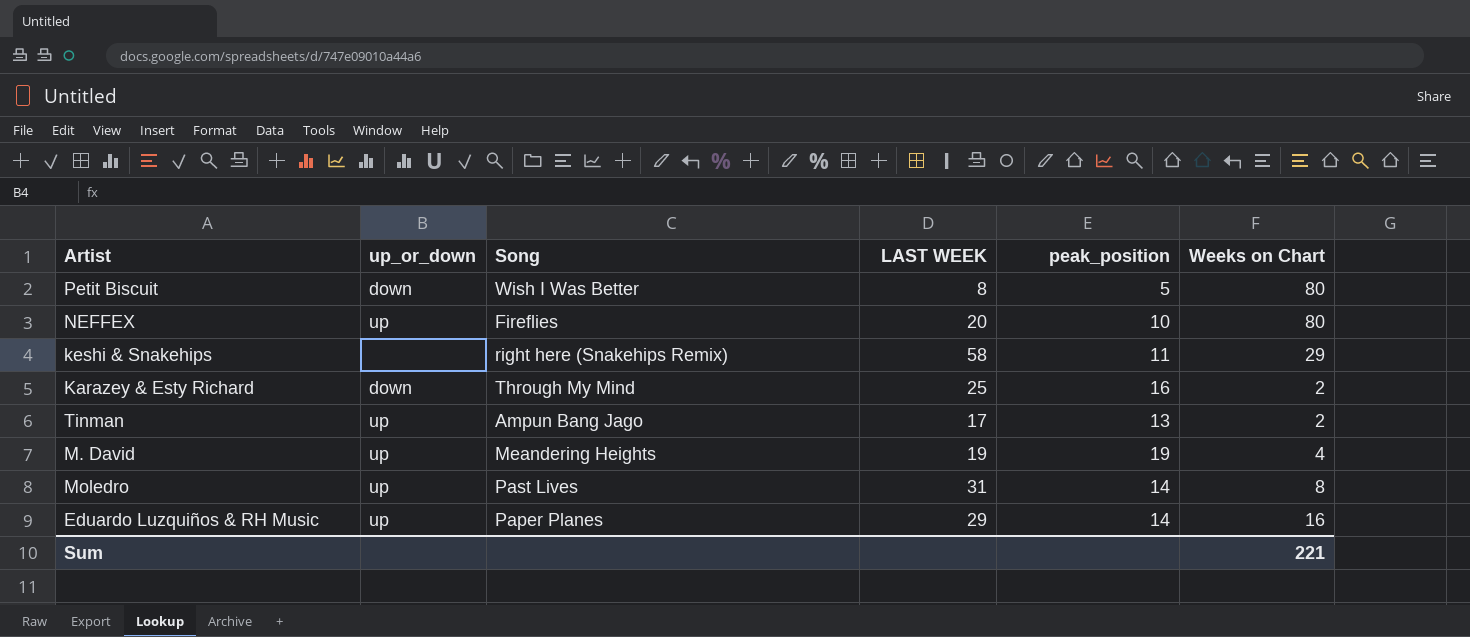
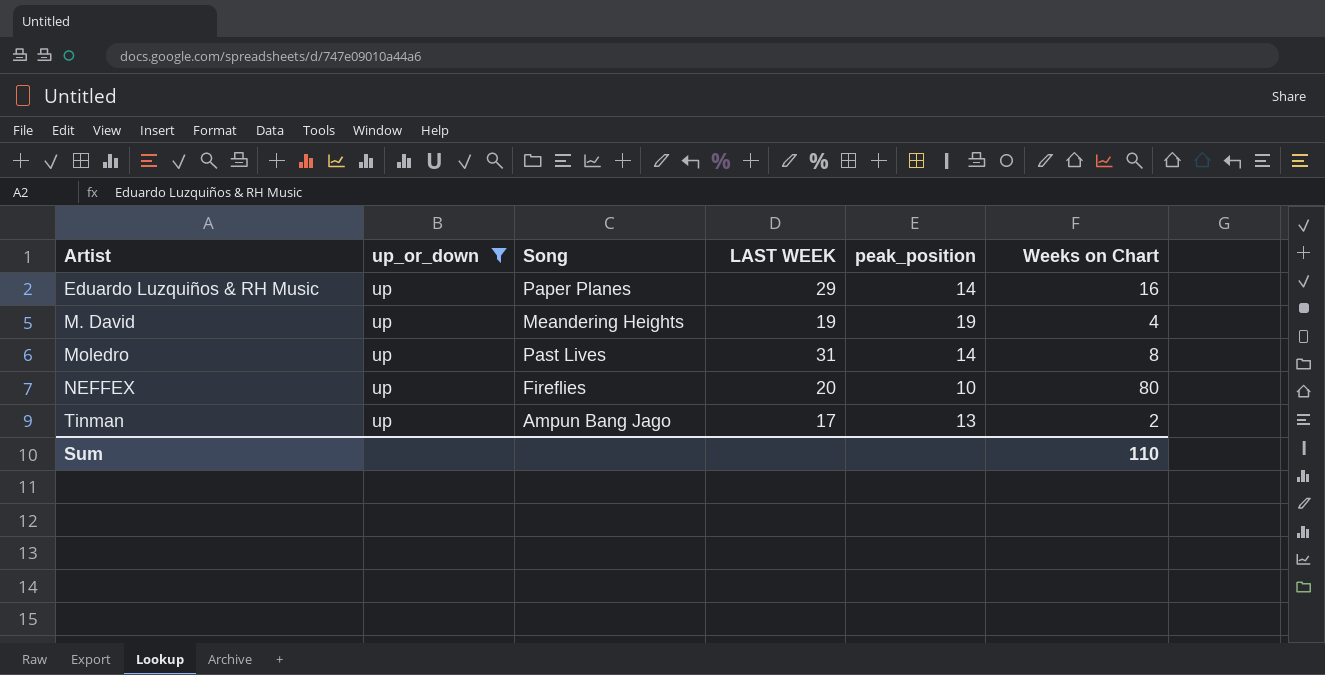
filter: none -> up_or_down = up
row order: none -> Artist ascending
Sum | Weeks on Chart: 221 -> 110

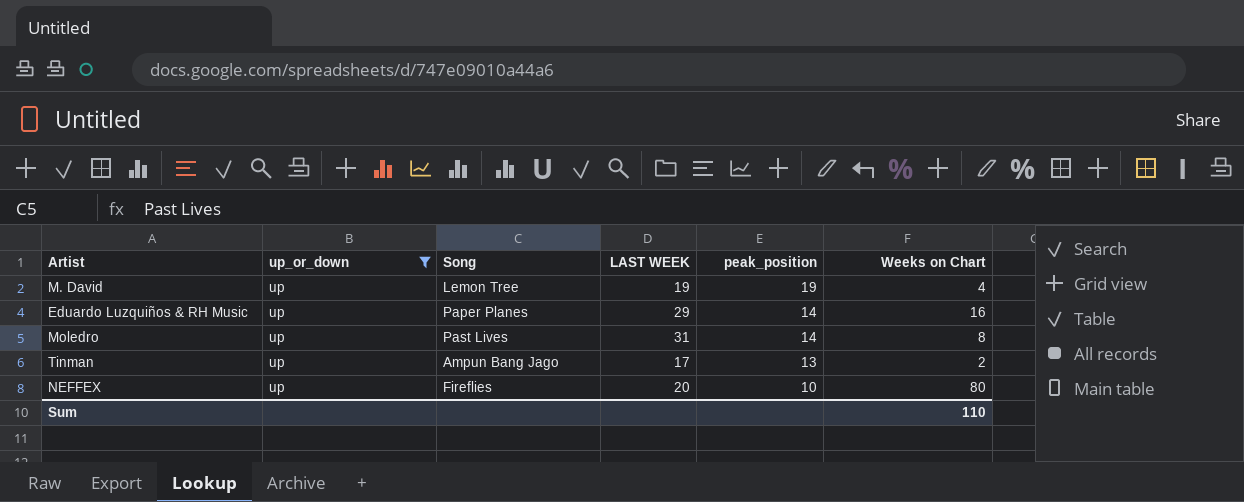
row order: Artist ascending -> peak_position descending
M. David | Song: Meandering Heights -> Lemon Tree

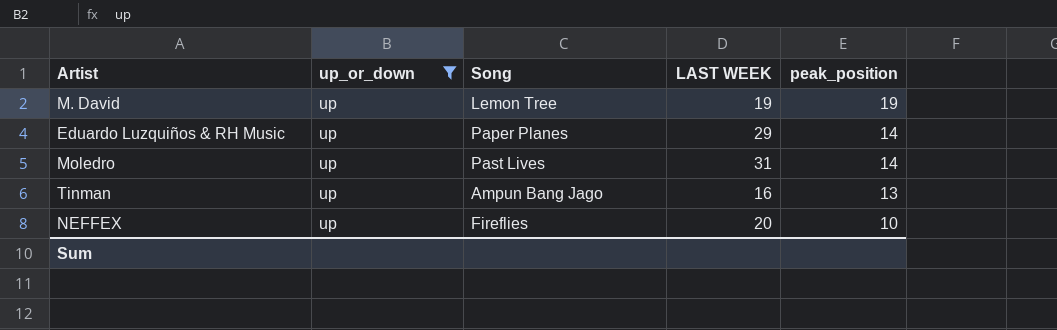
column Weeks on Chart | position: 6 -> none
Tinman | LAST WEEK: 17 -> 16

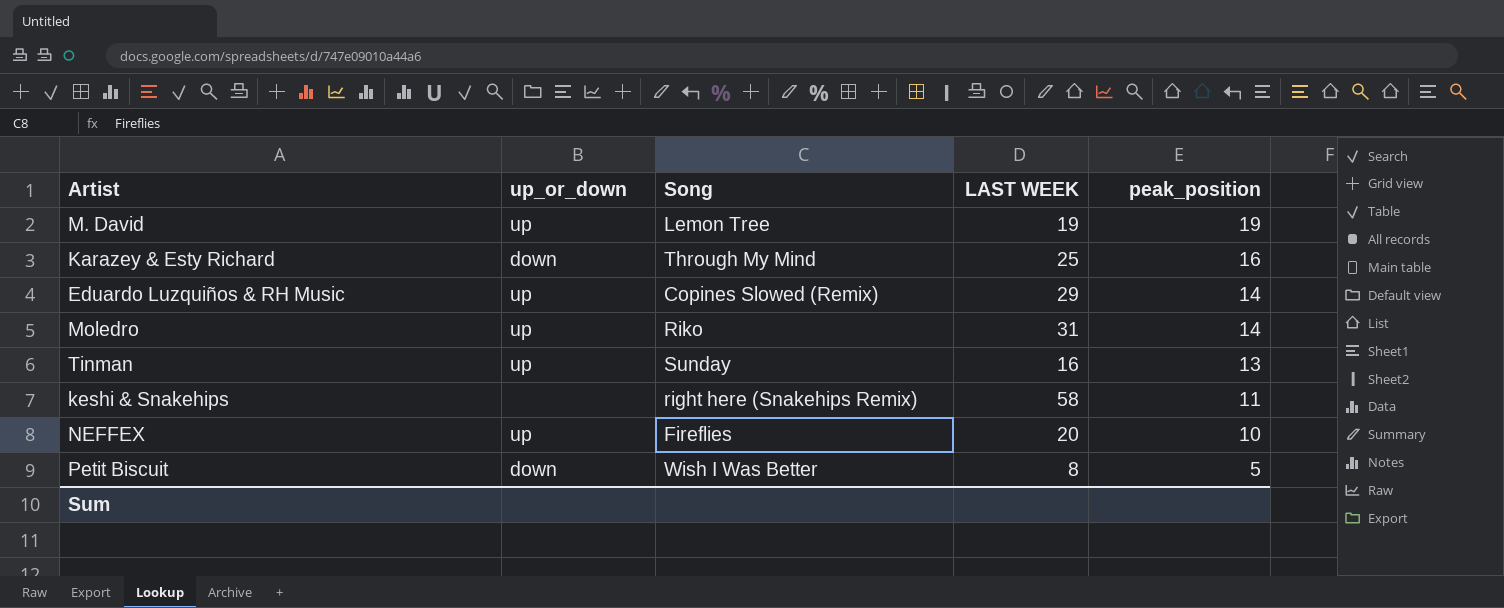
filter: up_or_down = up -> none
Eduardo Luzquiños & RH Music | Song: Paper Planes -> Copines Slowed (Remix)
Moledro | Song: Past Lives -> Riko
Tinman | Song: Ampun Bang Jago -> Sunday

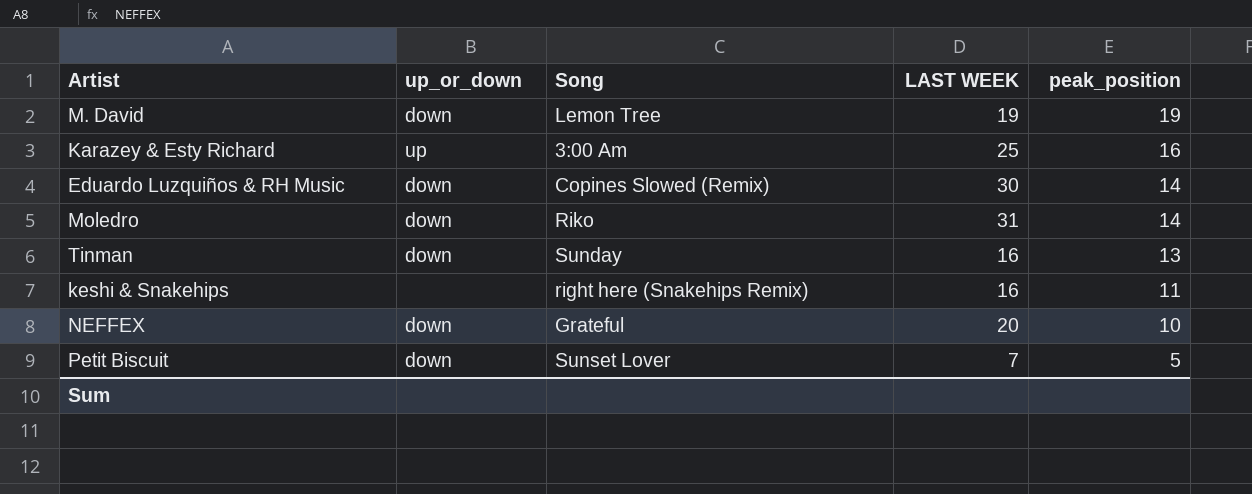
M. David | up_or_down: up -> down
Karazey & Esty Richard | up_or_down: down -> up
Karazey & Esty Richard | Song: Through My Mind -> 3:00 Am
Eduardo Luzquiños & RH Music | up_or_down: up -> down
Eduardo Luzquiños & RH Music | LAST WEEK: 29 -> 30
Moledro | up_or_down: up -> down
Tinman | up_or_down: up -> down
keshi & Snakehips | LAST WEEK: 58 -> 16
NEFFEX | up_or_down: up -> down
NEFFEX | Song: Fireflies -> Grateful
Petit Biscuit | Song: Wish I Was Better -> Sunset Lover
Petit Biscuit | LAST WEEK: 8 -> 7

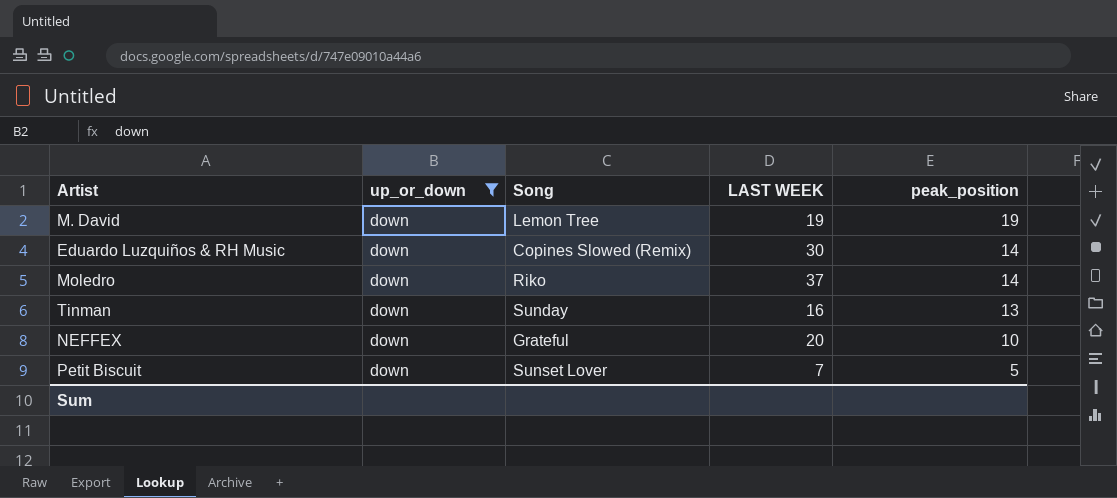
filter: none -> up_or_down = down
Moledro | LAST WEEK: 31 -> 37

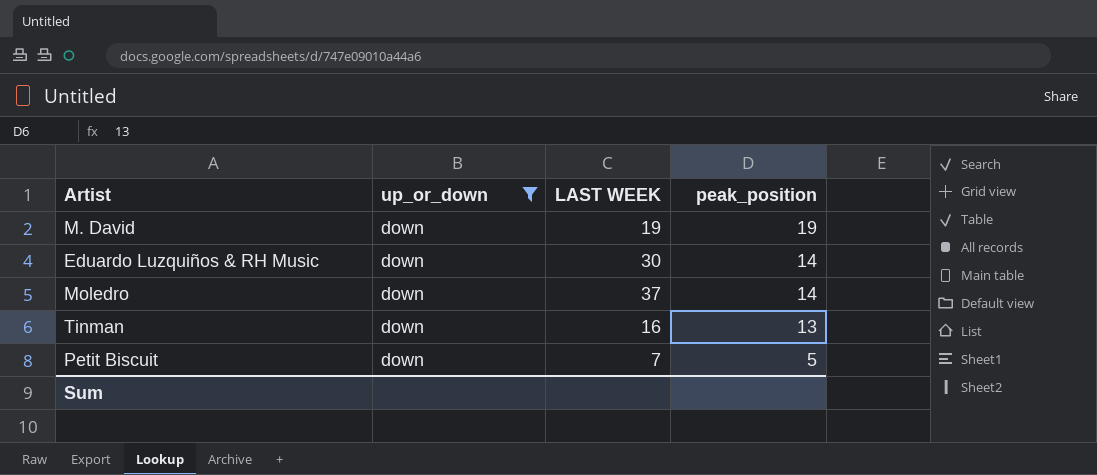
column Song | position: 3 -> none
row NEFFEX: down | Grateful | 20 | 10 -> none

